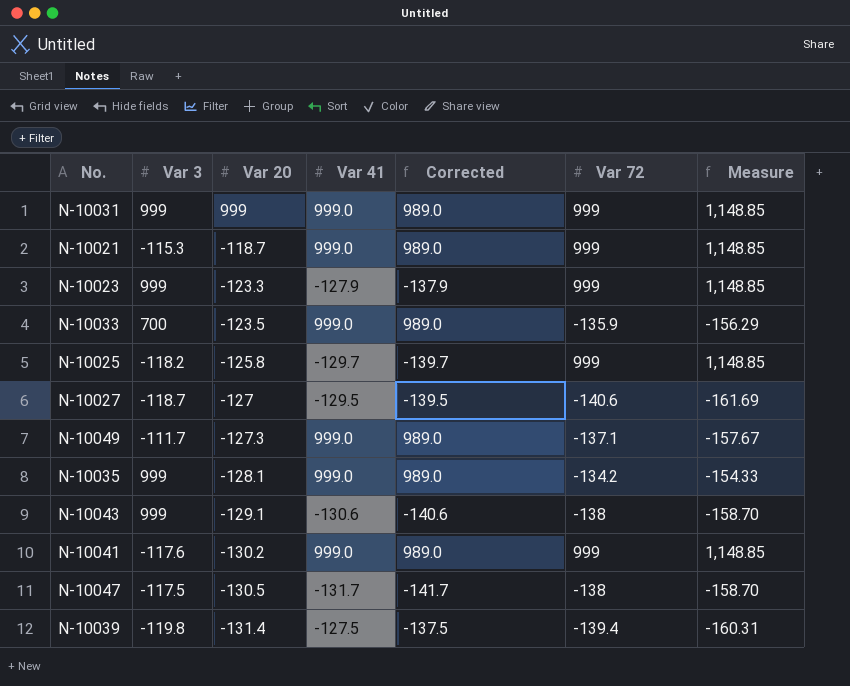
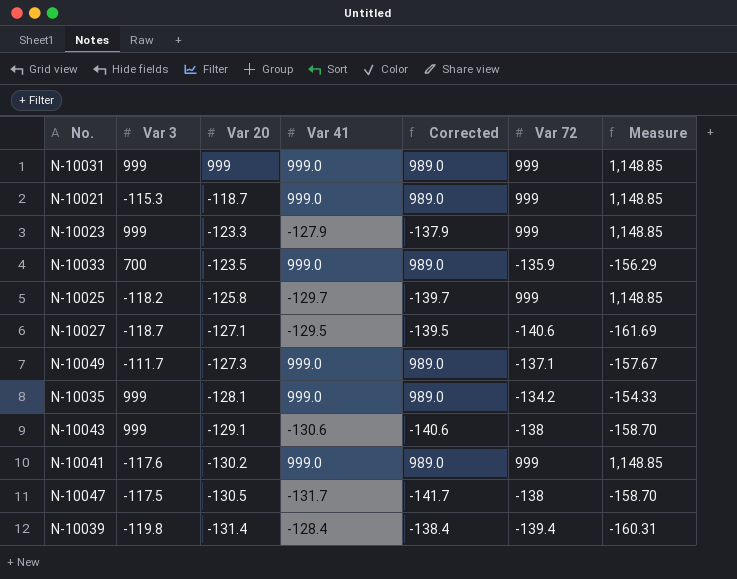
N-10027 | Var 20: -127 -> -127.1
N-10039 | Var 41: -127.5 -> -128.4
N-10039 | Corrected: -137.5 -> -138.4

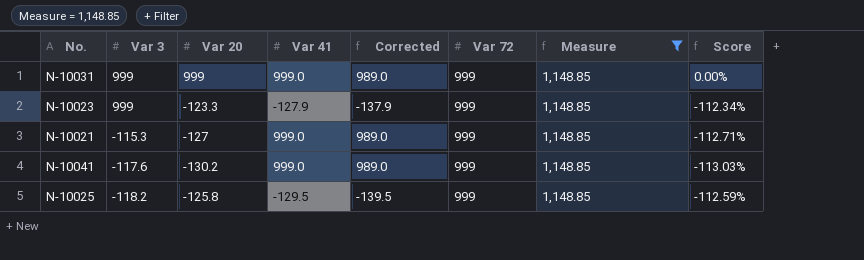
filter: none -> Measure = 1,148.85
row order: Var 20 descending -> Var 3 descending
column Score | formula: none -> ([Var 20] - [Var 72]) / [Var 72]
N-10021 | Var 20: -118.7 -> -127
N-10025 | Var 41: -129.7 -> -129.5
N-10025 | Corrected: -139.7 -> -139.5

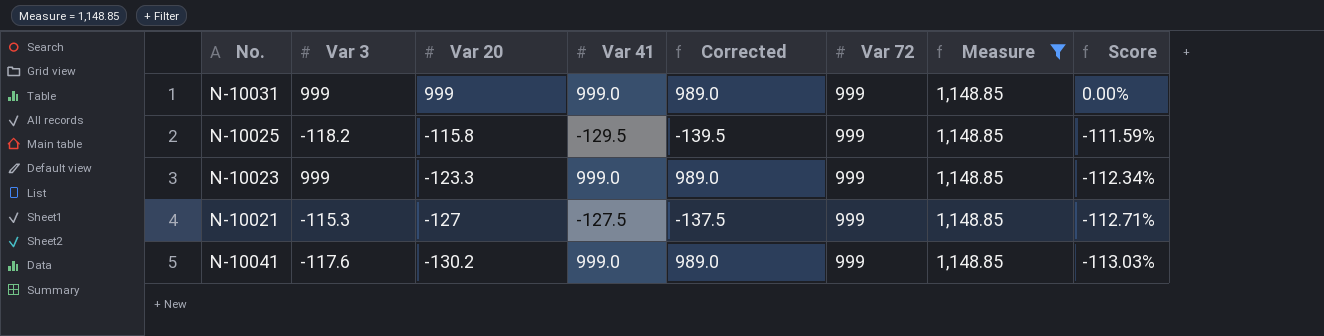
row order: Var 3 descending -> Var 20 descending
N-10025 | Var 20: -125.8 -> -115.8
N-10025 | Score: -112.59% -> -111.59%
N-10023 | Var 41: -127.9 -> 999.0
N-10023 | Corrected: -137.9 -> 989.0
N-10021 | Var 41: 999.0 -> -127.5
N-10021 | Corrected: 989.0 -> -137.5

